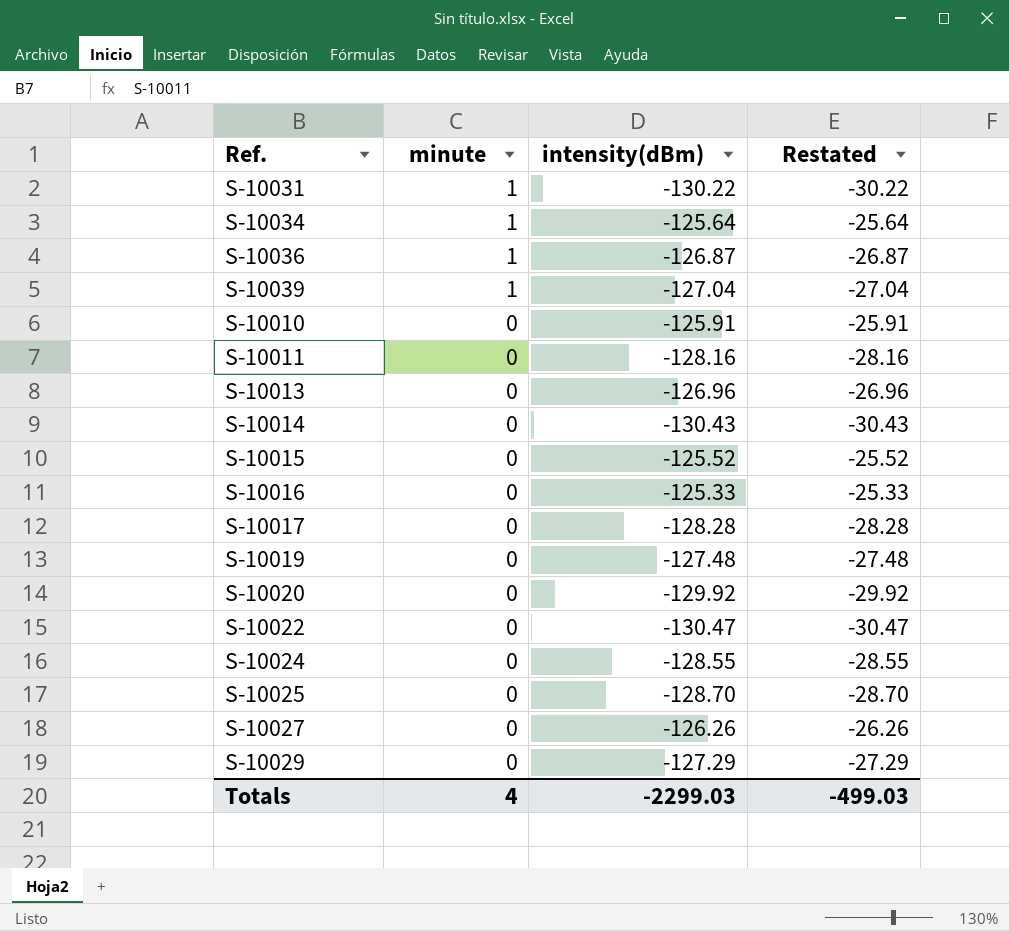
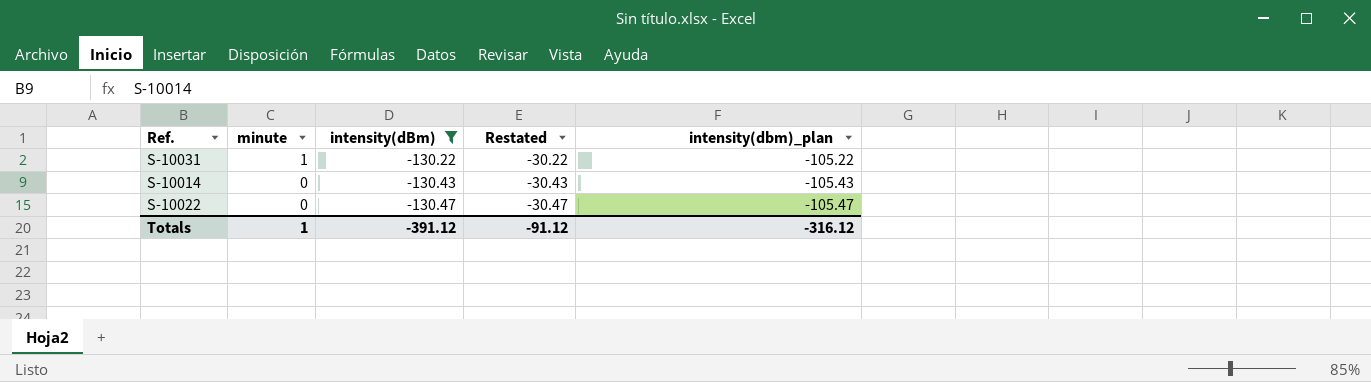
filter: none -> intensity(dBm) <= -130.22
column intensity(dbm)_plan | formula: none -> [intensity(dBm)] + 25
Totals | minute: 4 -> 1
Totals | intensity(dBm): -2299.03 -> -391.12
Totals | Restated: -499.03 -> -91.12

